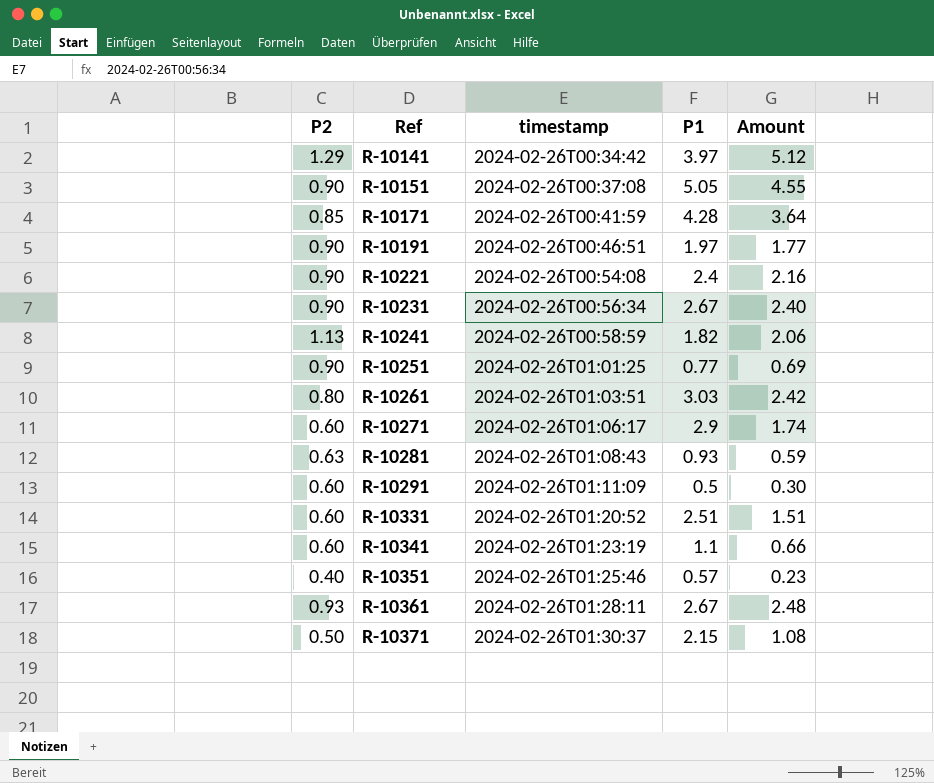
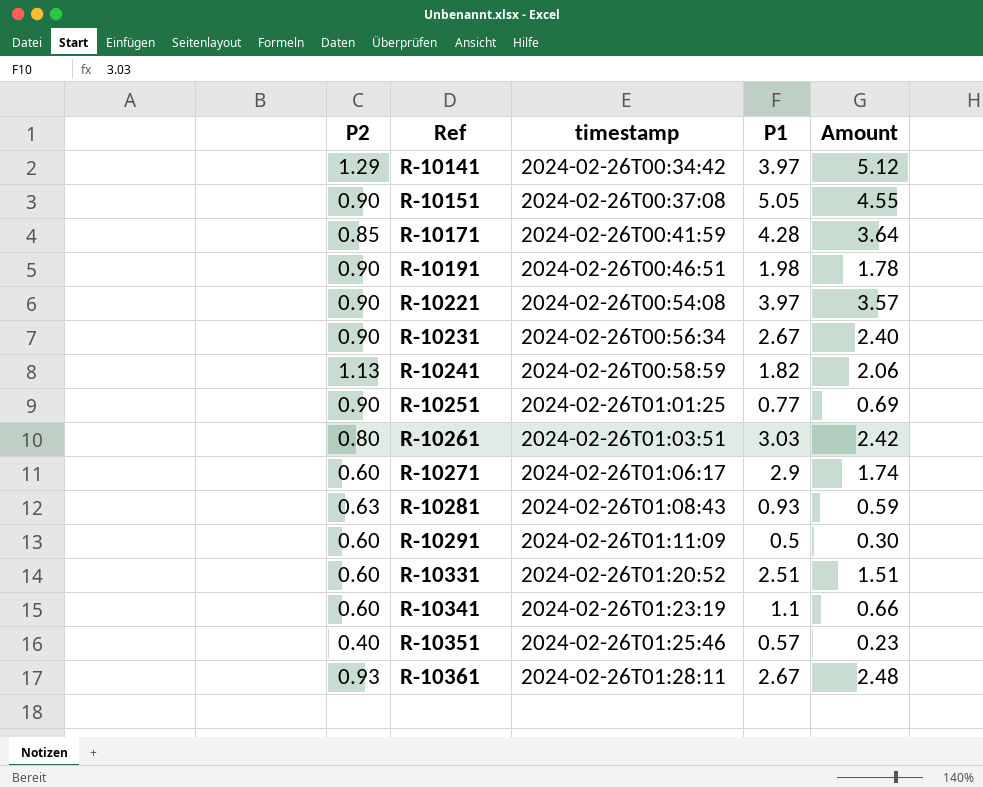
row R-10371: 0.50 | 2024-02-26T01:30:37 | 2.15 | 1.08 -> none
R-10191 | P1: 1.97 -> 1.98
R-10191 | Amount: 1.77 -> 1.78
R-10221 | P1: 2.4 -> 3.97
R-10221 | Amount: 2.16 -> 3.57

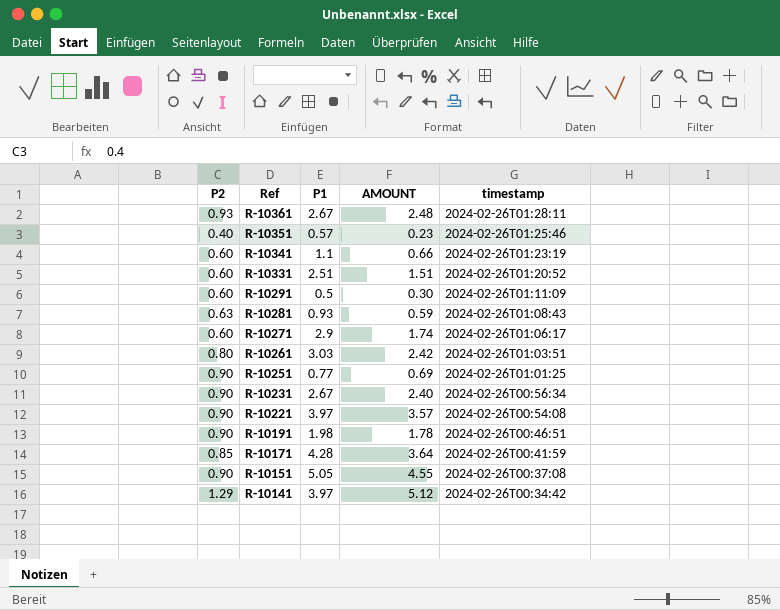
row order: Ref ascending -> Ref descending
column name: Amount -> AMOUNT
column timestamp | position: 3 -> 5
row R-10241: 1.13 | 2024-02-26T00:58:59 | 1.82 | 2.06 -> none

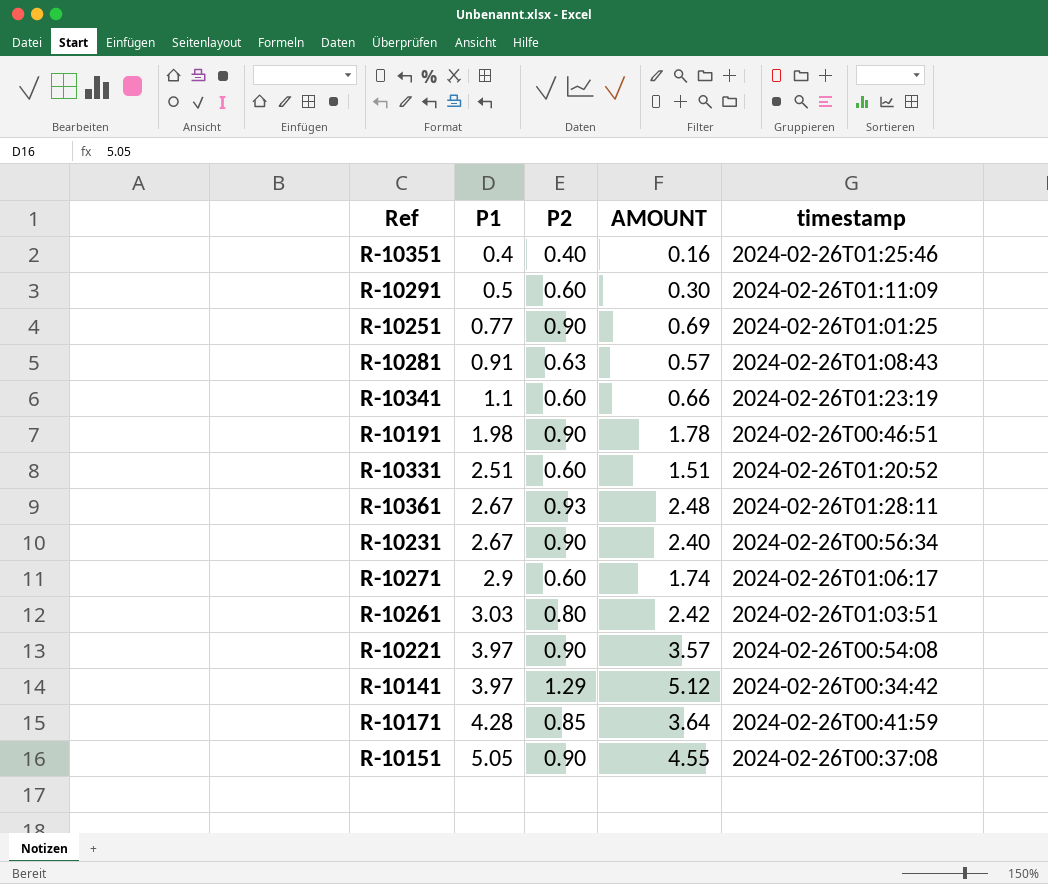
row order: Ref descending -> P1 ascending
column P2 | position: 1 -> 3
R-10351 | P1: 0.57 -> 0.4
R-10351 | AMOUNT: 0.23 -> 0.16
R-10281 | P1: 0.93 -> 0.91
R-10281 | AMOUNT: 0.59 -> 0.57

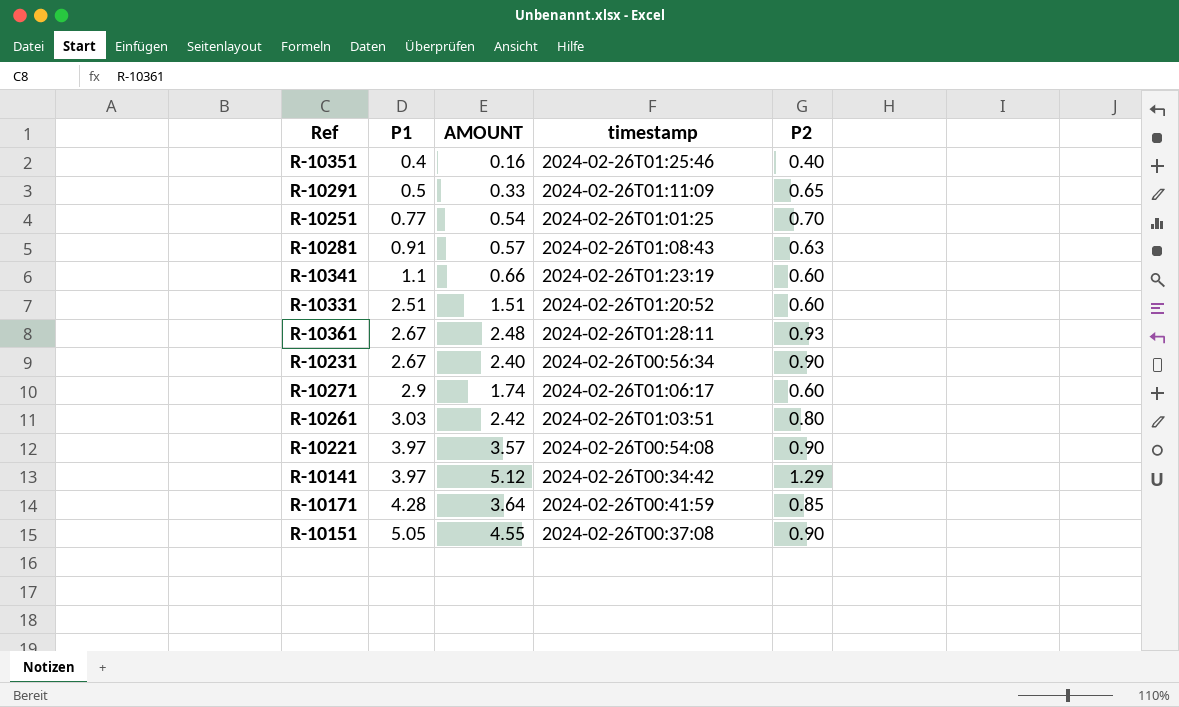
column P2 | position: 3 -> 5
row R-10191: 1.98 | 0.90 | 1.78 | 2024-02-26T00:46:51 -> none
R-10291 | AMOUNT: 0.30 -> 0.33
R-10291 | P2: 0.60 -> 0.65
R-10251 | AMOUNT: 0.69 -> 0.54
R-10251 | P2: 0.90 -> 0.70

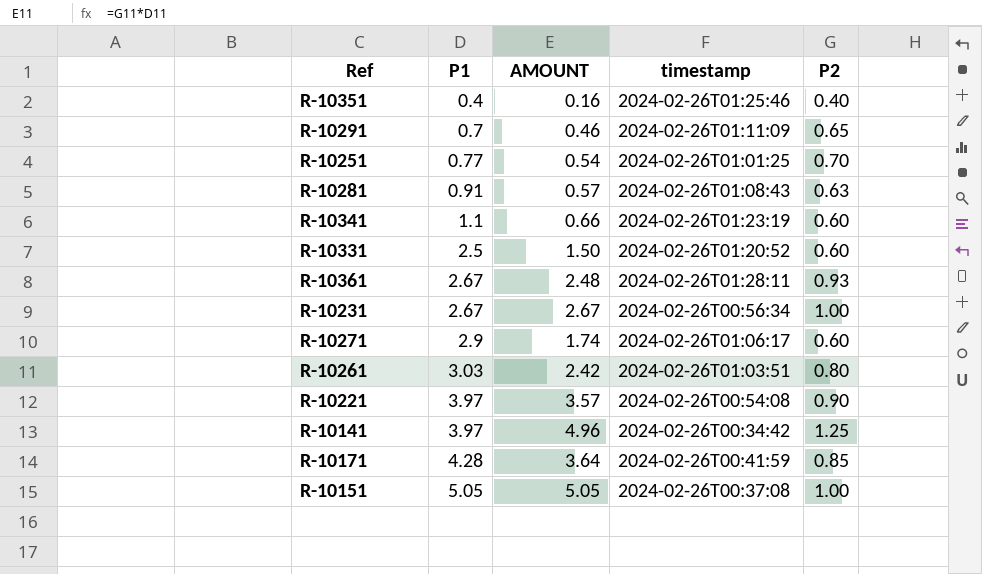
R-10291 | P1: 0.5 -> 0.7
R-10291 | AMOUNT: 0.33 -> 0.46
R-10331 | P1: 2.51 -> 2.5
R-10331 | AMOUNT: 1.51 -> 1.50
R-10231 | AMOUNT: 2.40 -> 2.67
R-10231 | P2: 0.90 -> 1.00
R-10141 | AMOUNT: 5.12 -> 4.96
R-10141 | P2: 1.29 -> 1.25
R-10151 | AMOUNT: 4.55 -> 5.05
R-10151 | P2: 0.90 -> 1.00

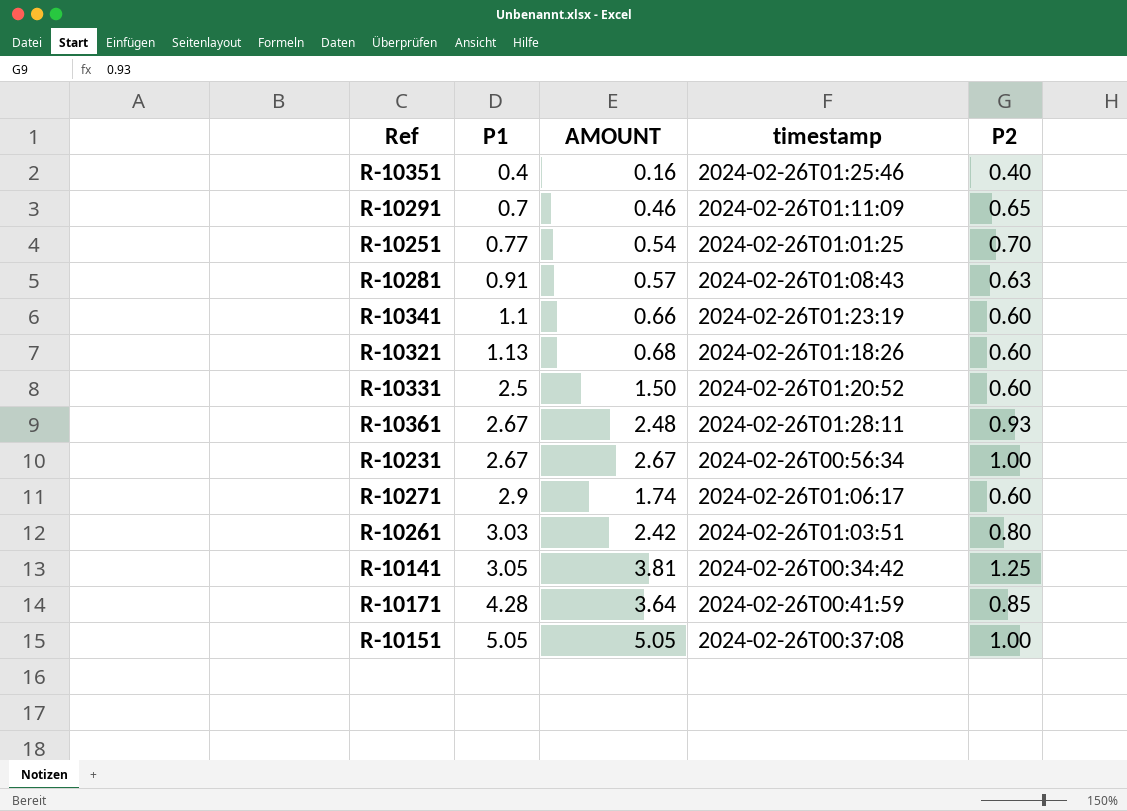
row R-10221: 3.97 | 3.57 | 2024-02-26T00:54:08 | 0.90 -> none
row R-10321: none -> 1.13 | 0.68 | 2024-02-26T01:18:26 | 0.60
R-10141 | P1: 3.97 -> 3.05
R-10141 | AMOUNT: 4.96 -> 3.81

